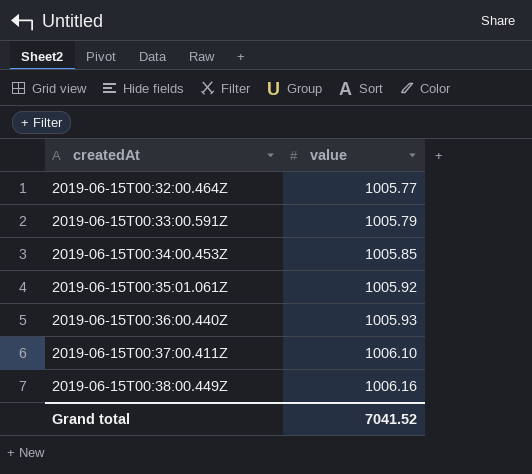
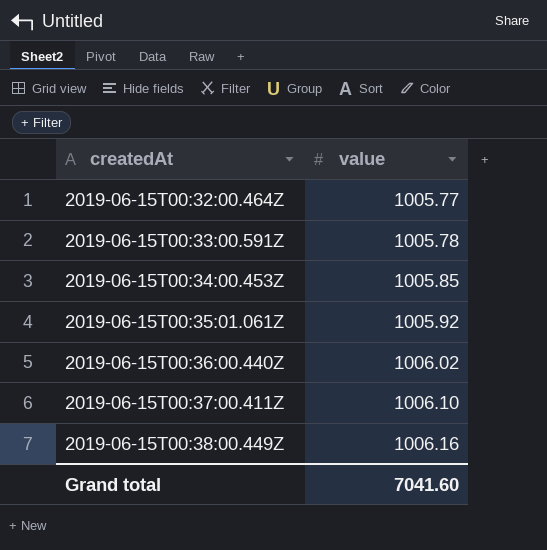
2019-06-15T00:33:00.591Z | value: 1005.79 -> 1005.78
2019-06-15T00:36:00.440Z | value: 1005.93 -> 1006.02
Grand total | value: 7041.52 -> 7041.60

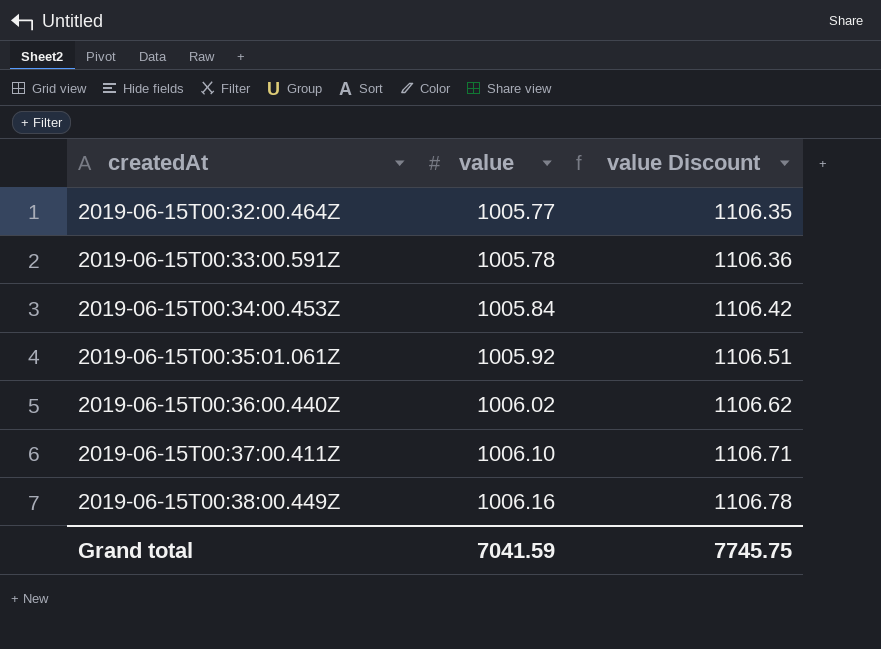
column value Discount | formula: none -> [value] * 1.1
2019-06-15T00:34:00.453Z | value: 1005.85 -> 1005.84
Grand total | value: 7041.60 -> 7041.59

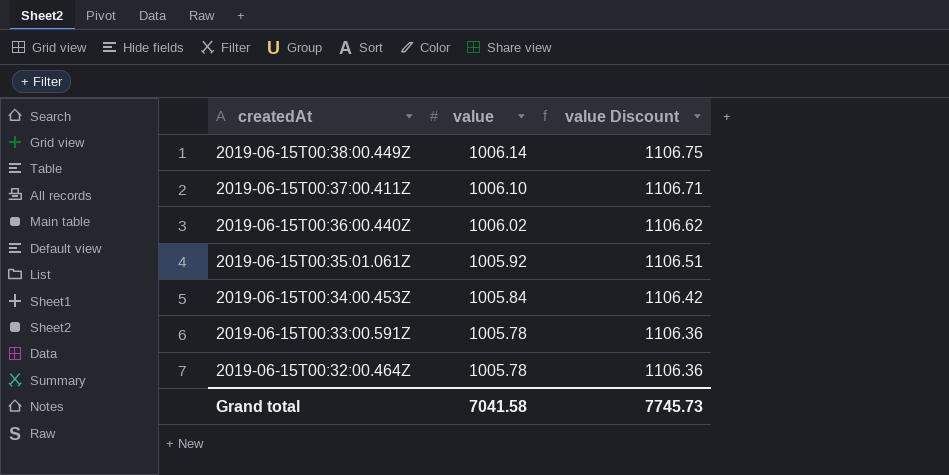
row order: createdAt ascending -> createdAt descending
2019-06-15T00:38:00.449Z | value: 1006.16 -> 1006.14
2019-06-15T00:38:00.449Z | value Discount: 1106.78 -> 1106.75
2019-06-15T00:32:00.464Z | value: 1005.77 -> 1005.78
2019-06-15T00:32:00.464Z | value Discount: 1106.35 -> 1106.36
Grand total | value: 7041.59 -> 7041.58
Grand total | value Discount: 7745.75 -> 7745.73

